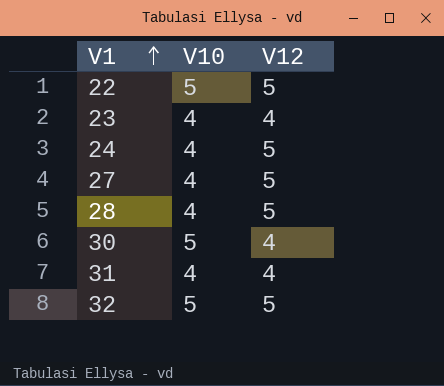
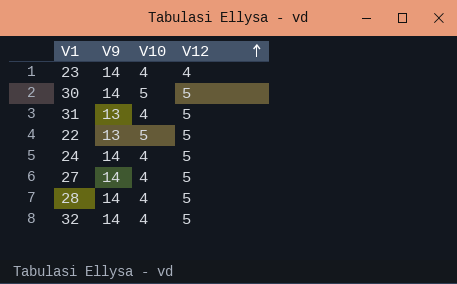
row order: V1 ascending -> V12 ascending
column V9 | position: none -> 2
30 | V12: 4 -> 5
31 | V12: 4 -> 5
32 | V10: 5 -> 4

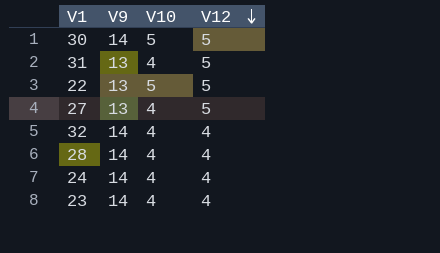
row order: V12 ascending -> V12 descending
27 | V9: 14 -> 13
32 | V12: 5 -> 4
28 | V12: 5 -> 4
24 | V12: 5 -> 4

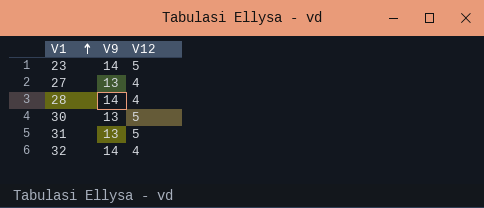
row order: V12 descending -> V1 ascending
column V10 | position: 3 -> none
row 22: 13 | 5 | 5 -> none
row 24: 14 | 4 | 4 -> none
23 | V12: 4 -> 5
27 | V12: 5 -> 4
30 | V9: 14 -> 13

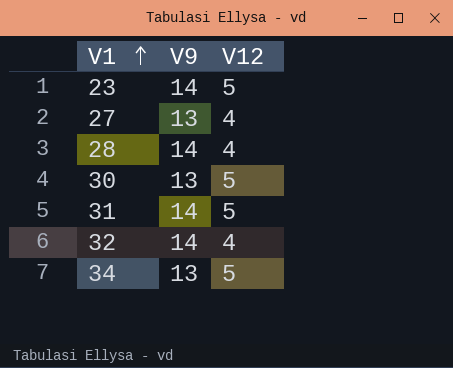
31 | V9: 13 -> 14
row 34: none -> 13 | 5

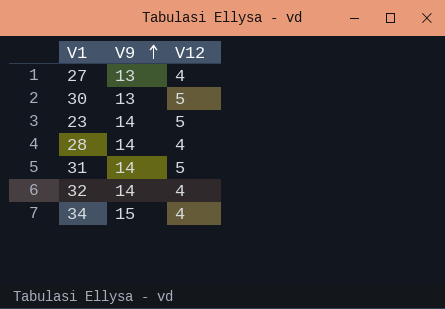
row order: V1 ascending -> V9 ascending
34 | V9: 13 -> 15
34 | V12: 5 -> 4

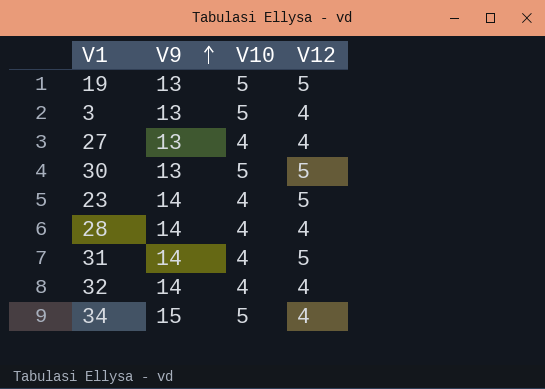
column V10 | position: none -> 3
row 19: none -> 13 | 5 | 5
row 3: none -> 13 | 5 | 4

